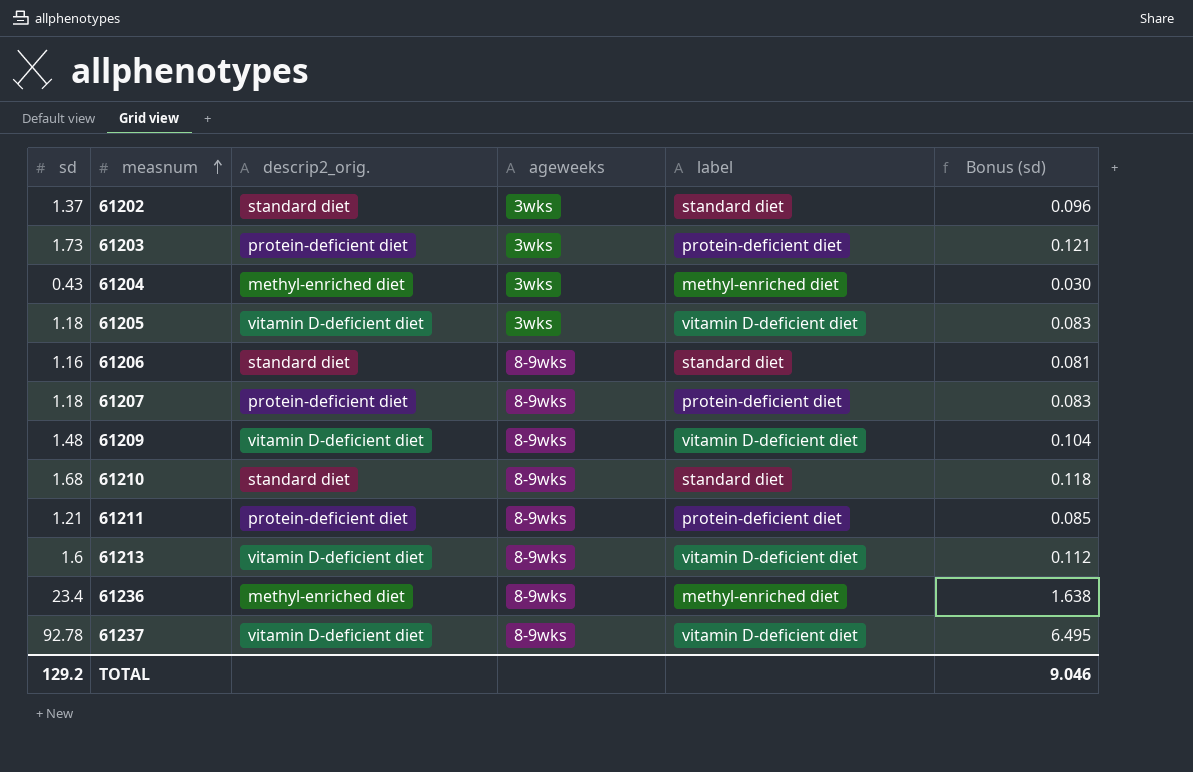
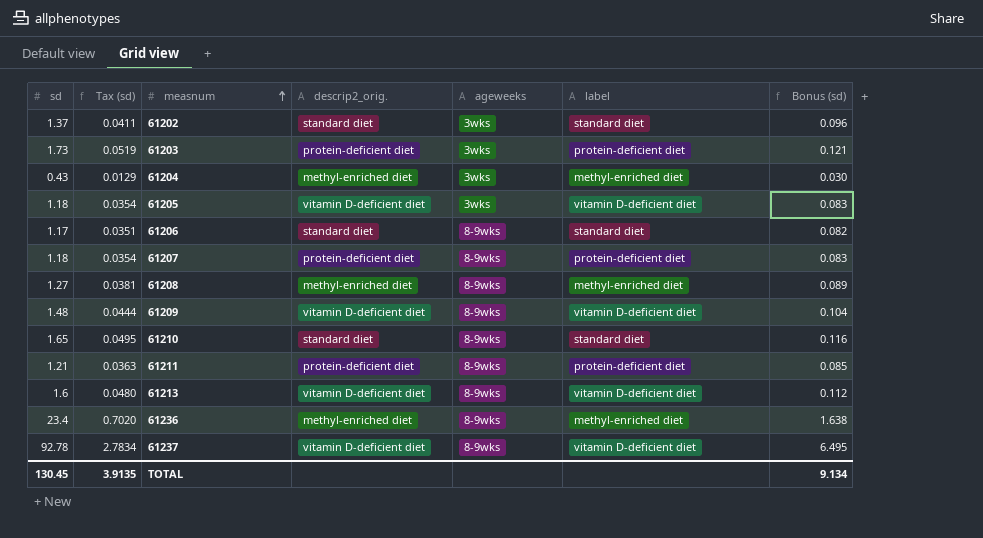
column Tax (sd) | formula: none -> [sd] * 0.03
61206 | sd: 1.16 -> 1.17
61206 | Bonus (sd): 0.081 -> 0.082
row 61208: none -> 1.27 | 0.0381 | methyl-enriched diet | 8-9wks | methyl-enriched diet | 0.089
61210 | sd: 1.68 -> 1.65
61210 | Bonus (sd): 0.118 -> 0.116
TOTAL | sd: 129.2 -> 130.45
TOTAL | Bonus (sd): 9.046 -> 9.134

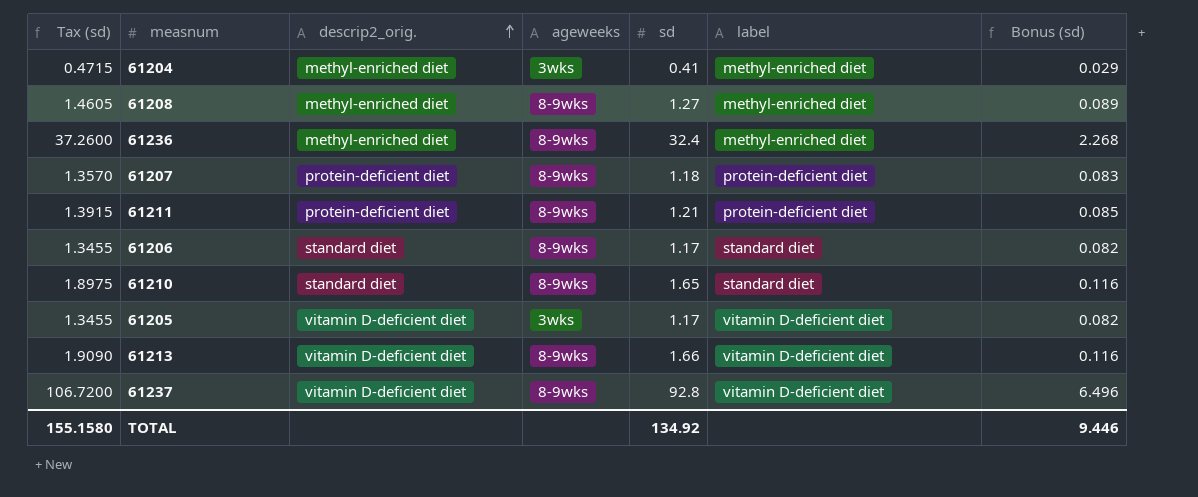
row order: measnum ascending -> descrip2_orig. ascending
column Tax (sd) | formula: [sd] * 0.03 -> [sd] * 1.15
column sd | position: 1 -> 5
row 61202: 1.37 | 0.0411 | standard diet | 3wks | standard diet | 0.096 -> none
row 61203: 1.73 | 0.0519 | protein-deficient diet | 3wks | protein-deficient diet | 0.121 -> none
row 61209: 1.48 | 0.0444 | vitamin D-deficient diet | 8-9wks | vitamin D-deficient diet | 0.104 -> none
61204 | sd: 0.43 -> 0.41
61204 | Bonus (sd): 0.030 -> 0.029
61236 | sd: 23.4 -> 32.4
61236 | Bonus (sd): 1.638 -> 2.268
61205 | sd: 1.18 -> 1.17
61205 | Bonus (sd): 0.083 -> 0.082
61213 | sd: 1.6 -> 1.66
61213 | Bonus (sd): 0.112 -> 0.116
61237 | sd: 92.78 -> 92.8
61237 | Bonus (sd): 6.495 -> 6.496
TOTAL | Tax (sd): 3.9135 -> 155.1580
TOTAL | sd: 130.45 -> 134.92
TOTAL | Bonus (sd): 9.134 -> 9.446

